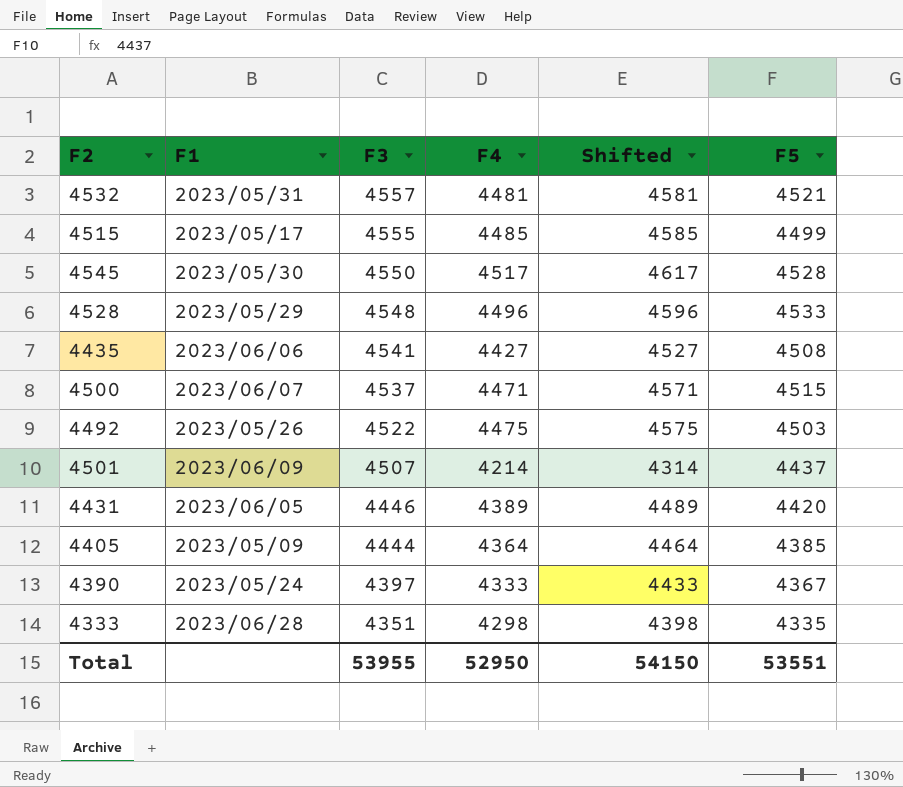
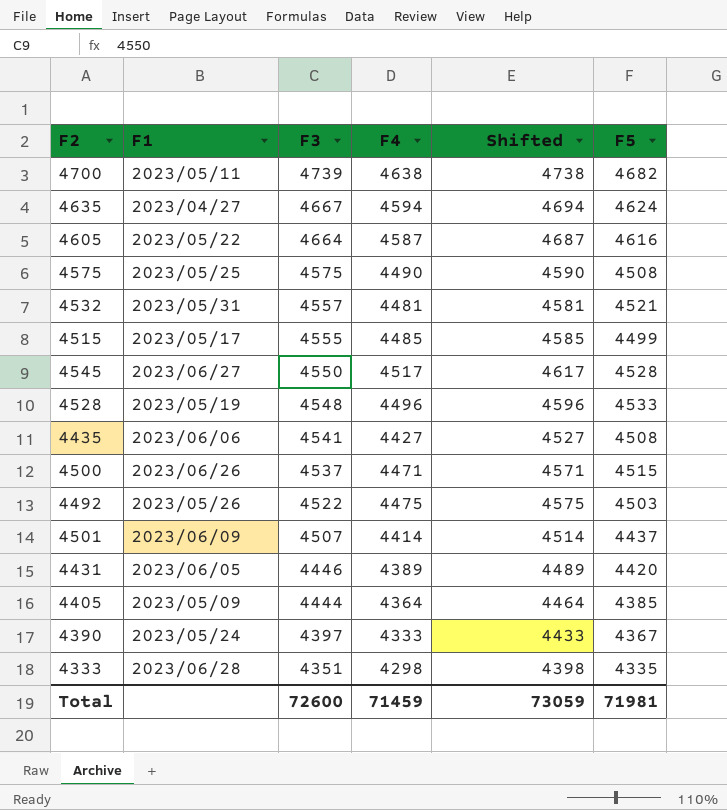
row 4700: none -> 2023/05/11 | 4739 | 4638 | 4738 | 4682
row 4635: none -> 2023/04/27 | 4667 | 4594 | 4694 | 4624
row 4605: none -> 2023/05/22 | 4664 | 4587 | 4687 | 4616
row 4575: none -> 2023/05/25 | 4575 | 4490 | 4590 | 4508
4545 | F1: 2023/05/30 -> 2023/06/27
4528 | F1: 2023/05/29 -> 2023/05/19
4500 | F1: 2023/06/07 -> 2023/06/26
4501 | F4: 4214 -> 4414
4501 | Shifted: 4314 -> 4514
Total | F3: 53955 -> 72600
Total | F4: 52950 -> 71459
Total | Shifted: 54150 -> 73059
Total | F5: 53551 -> 71981

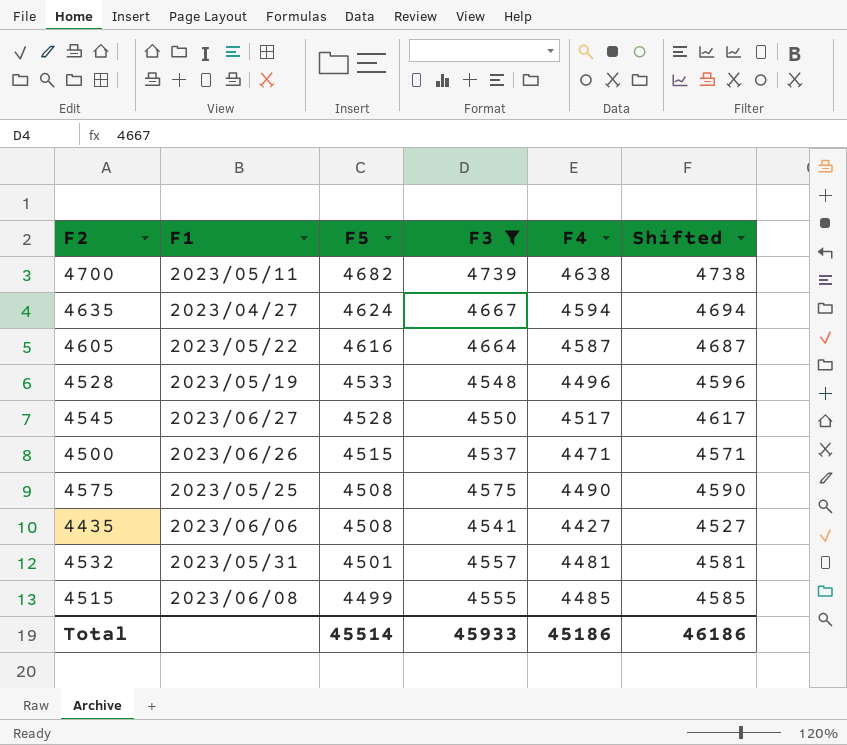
filter: none -> F3 >= 4537
row order: F3 descending -> F5 descending
column F5 | position: 6 -> 3
4532 | F5: 4521 -> 4501
4515 | F1: 2023/05/17 -> 2023/06/08
Total | F5: 71981 -> 45514
Total | F3: 72600 -> 45933
Total | F4: 71459 -> 45186
Total | Shifted: 73059 -> 46186

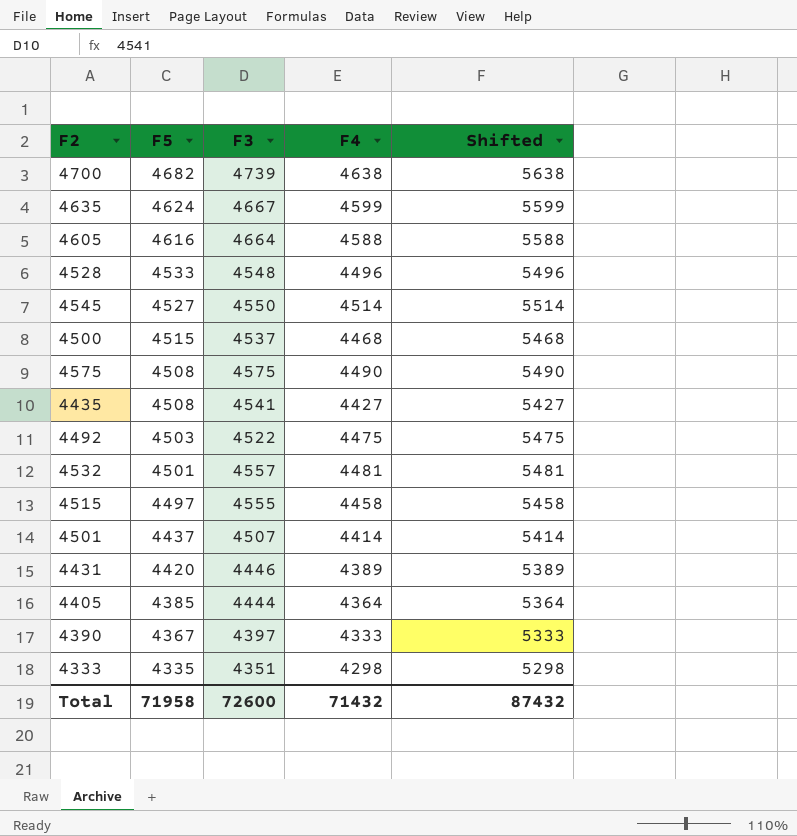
filter: F3 >= 4537 -> none
column F1 | position: 2 -> none
column Shifted | formula: [F4] + 100 -> [F4] + 1000
4635 | F4: 4594 -> 4599
4605 | F4: 4587 -> 4588
4545 | F5: 4528 -> 4527
4545 | F4: 4517 -> 4514
4500 | F4: 4471 -> 4468
4515 | F5: 4499 -> 4497
4515 | F4: 4485 -> 4458
Total | F5: 45514 -> 71958
Total | F3: 45933 -> 72600
Total | F4: 45186 -> 71432
Total | Shifted: 46186 -> 87432

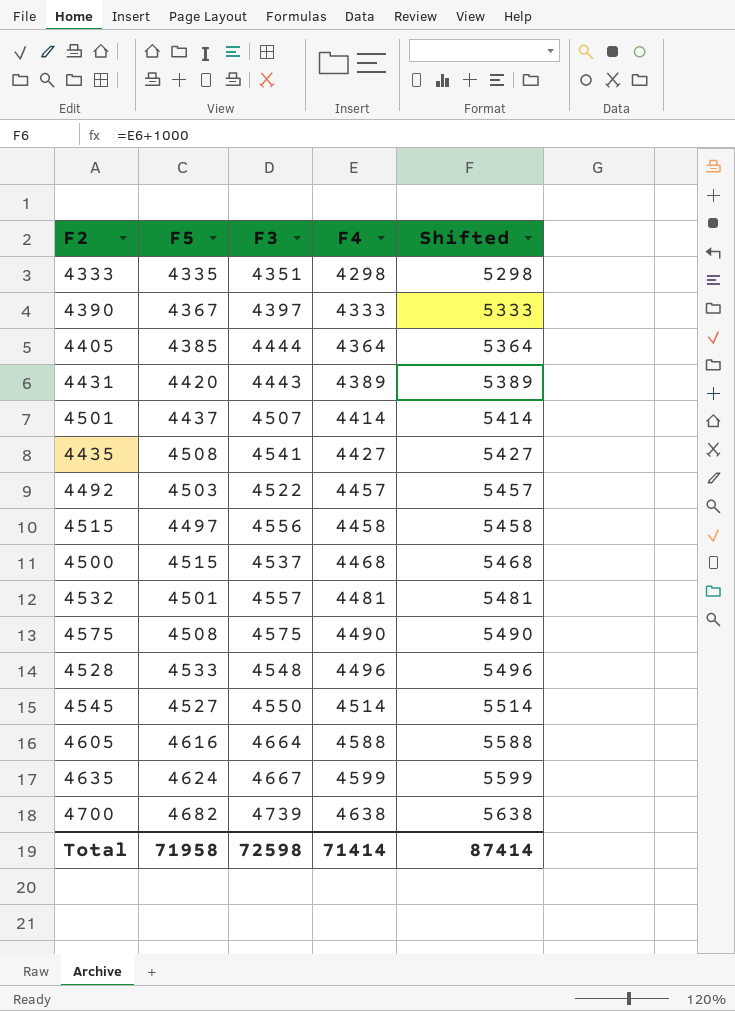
row order: F5 descending -> F4 ascending
4431 | F3: 4446 -> 4443
4492 | F4: 4475 -> 4457
4492 | Shifted: 5475 -> 5457
4515 | F3: 4555 -> 4556
Total | F3: 72600 -> 72598
Total | F4: 71432 -> 71414
Total | Shifted: 87432 -> 87414

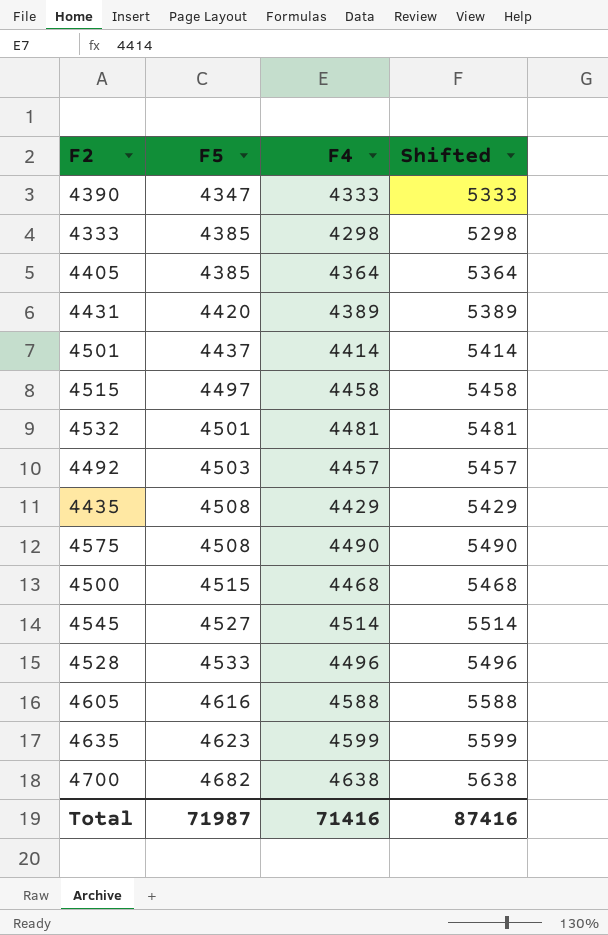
row order: F4 ascending -> F5 ascending
column F3 | position: 3 -> none
4390 | F5: 4367 -> 4347
4333 | F5: 4335 -> 4385
4435 | F4: 4427 -> 4429
4435 | Shifted: 5427 -> 5429
4635 | F5: 4624 -> 4623
Total | F5: 71958 -> 71987
Total | F4: 71414 -> 71416
Total | Shifted: 87414 -> 87416

